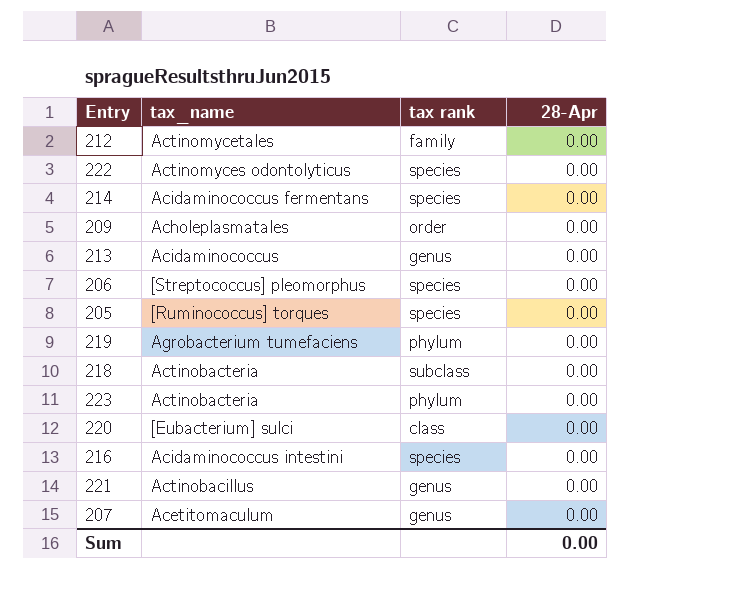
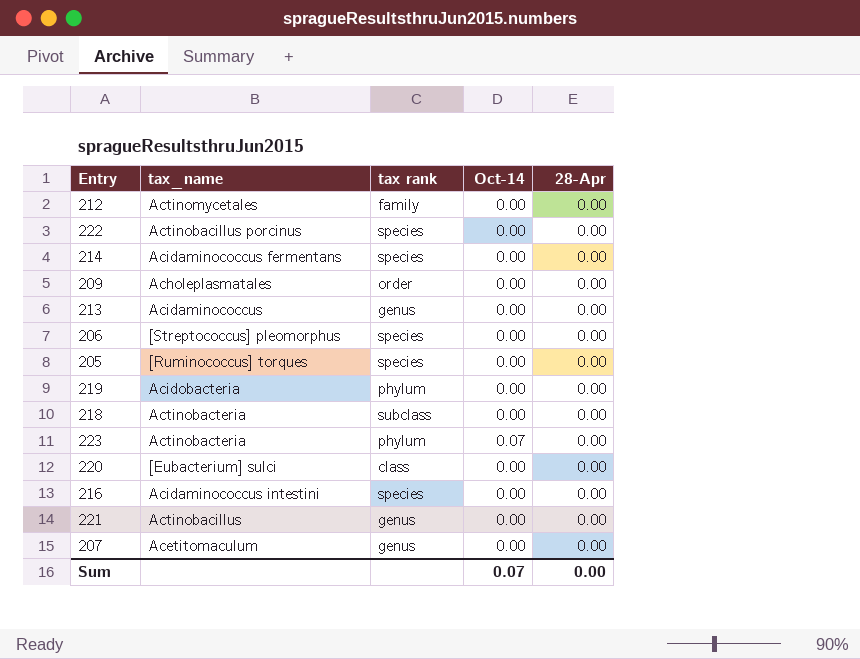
column Oct-14 | position: none -> 4
222 | tax_name: Actinomyces odontolyticus -> Actinobacillus porcinus
219 | tax_name: Agrobacterium tumefaciens -> Acidobacteria

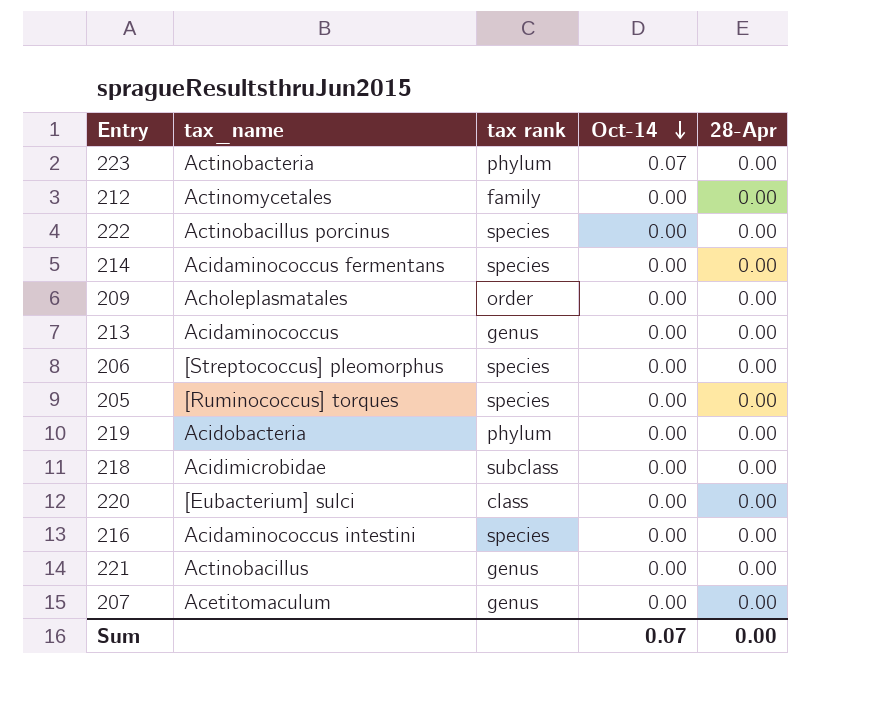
row order: none -> Oct-14 descending
218 | tax_name: Actinobacteria -> Acidimicrobidae

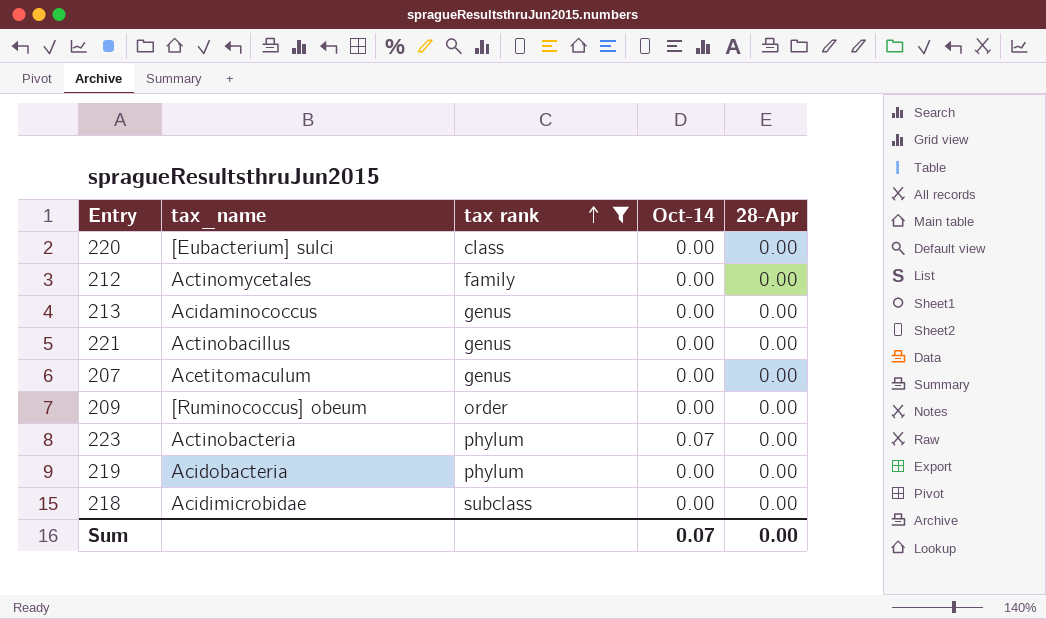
filter: none -> tax rank != species
row order: Oct-14 descending -> tax rank ascending
209 | tax_name: Acholeplasmatales -> [Ruminococcus] obeum

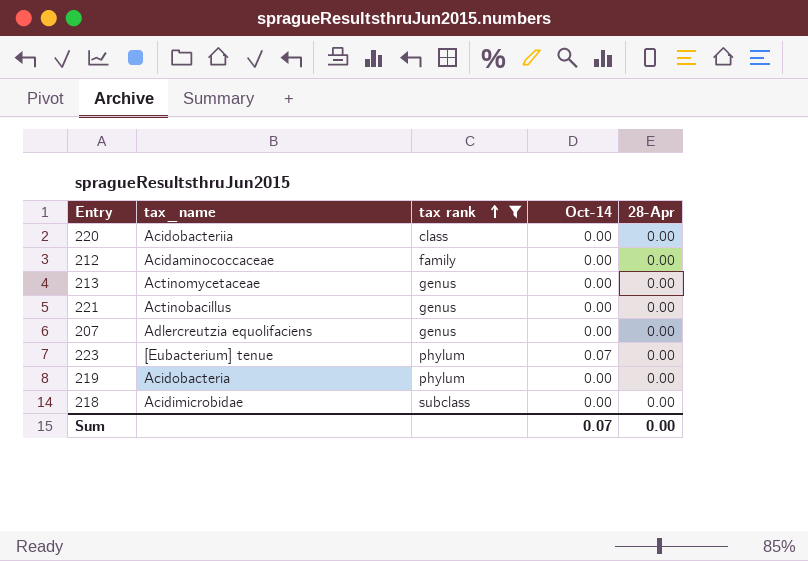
row 209: [Ruminococcus] obeum | order | 0.00 | 0.00 -> none
220 | tax_name: [Eubacterium] sulci -> Acidobacteriia
212 | tax_name: Actinomycetales -> Acidaminococcaceae
213 | tax_name: Acidaminococcus -> Actinomycetaceae
207 | tax_name: Acetitomaculum -> Adlercreutzia equolifaciens
223 | tax_name: Actinobacteria -> [Eubacterium] tenue

